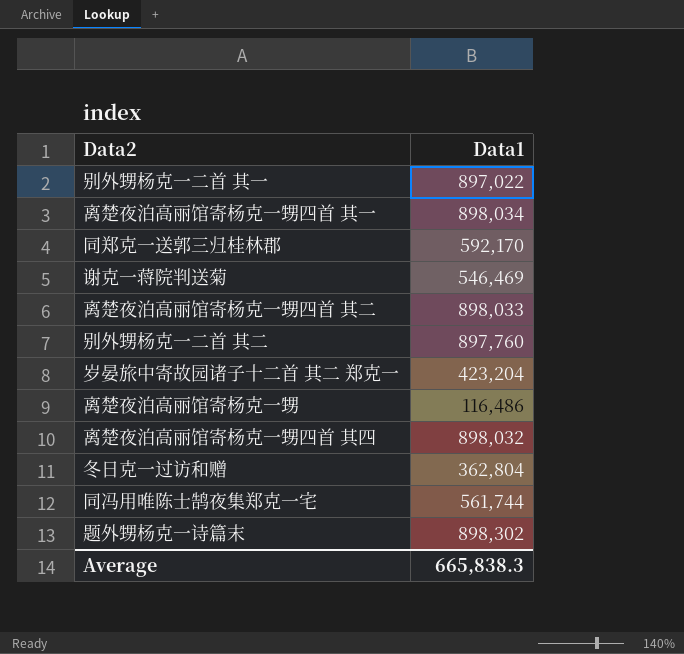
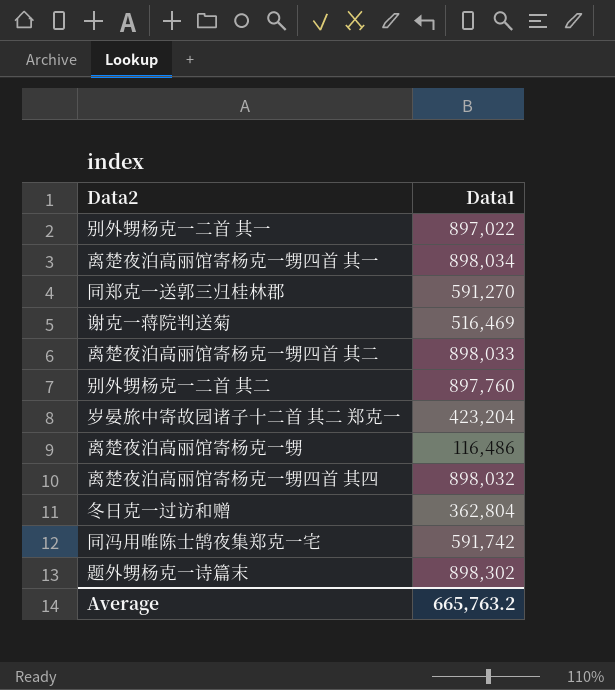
同郑克一送郭三归桂林郡 | Data1: 592,170 -> 591,270
谢克一蒋院判送菊 | Data1: 546,469 -> 516,469
同冯用唯陈士鹄夜集郑克一宅 | Data1: 561,744 -> 591,742
Average | Data1: 665,838.3 -> 665,763.2

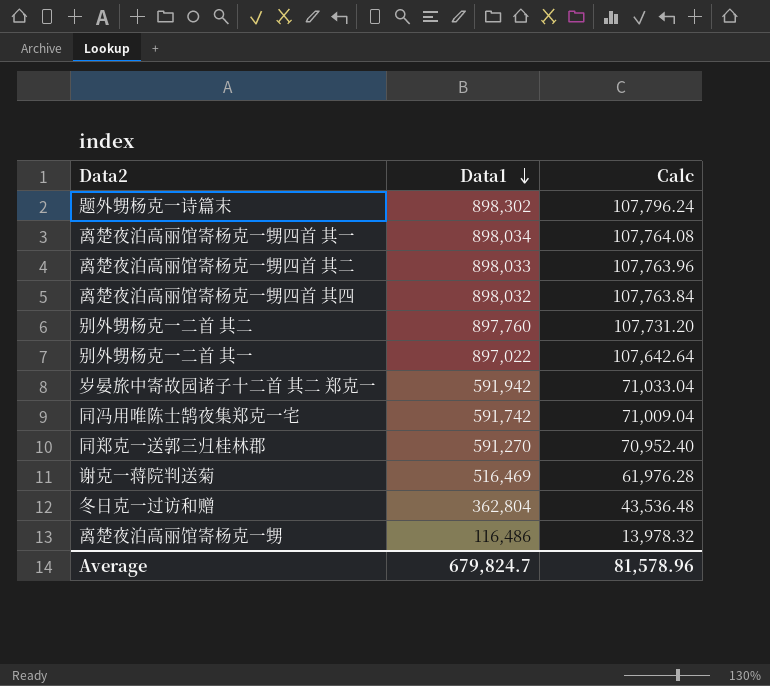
row order: none -> Data1 descending
column Calc | formula: none -> [Data1] * 0.12
岁晏旅中寄故园诸子十二首 其二 郑克一 | Data1: 423,204 -> 591,942
Average | Data1: 665,763.2 -> 679,824.7

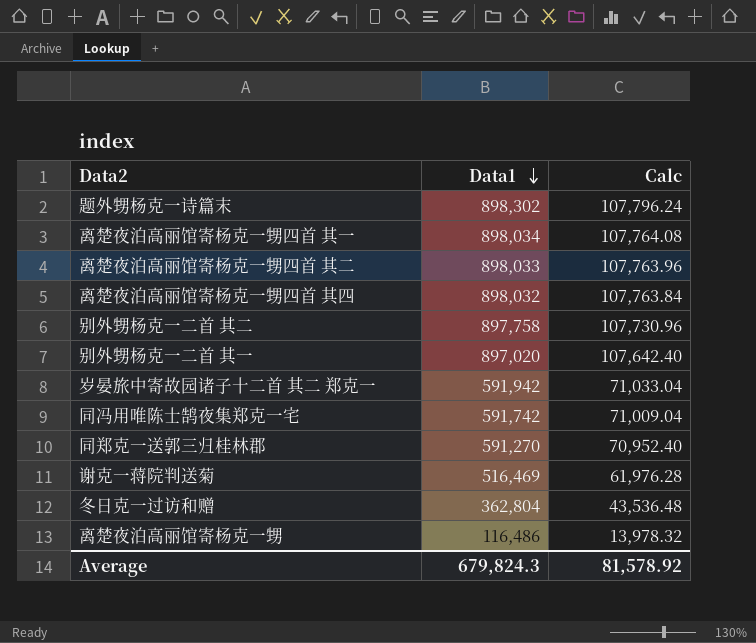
别外甥杨克一二首 其二 | Data1: 897,760 -> 897,758
别外甥杨克一二首 其二 | Calc: 107,731.20 -> 107,730.96
别外甥杨克一二首 其一 | Data1: 897,022 -> 897,020
别外甥杨克一二首 其一 | Calc: 107,642.64 -> 107,642.40
Average | Data1: 679,824.7 -> 679,824.3
Average | Calc: 81,578.96 -> 81,578.92

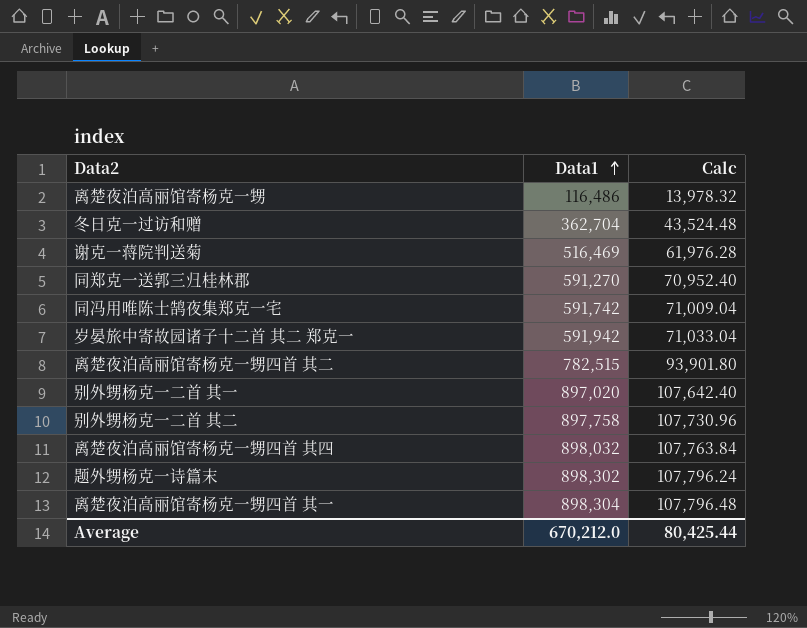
row order: Data1 descending -> Data1 ascending
冬日克一过访和赠 | Data1: 362,804 -> 362,704
冬日克一过访和赠 | Calc: 43,536.48 -> 43,524.48
离楚夜泊高丽馆寄杨克一甥四首 其二 | Data1: 898,033 -> 782,515
离楚夜泊高丽馆寄杨克一甥四首 其二 | Calc: 107,763.96 -> 93,901.80
离楚夜泊高丽馆寄杨克一甥四首 其一 | Data1: 898,034 -> 898,304
离楚夜泊高丽馆寄杨克一甥四首 其一 | Calc: 107,764.08 -> 107,796.48
Average | Data1: 679,824.3 -> 670,212.0
Average | Calc: 81,578.92 -> 80,425.44

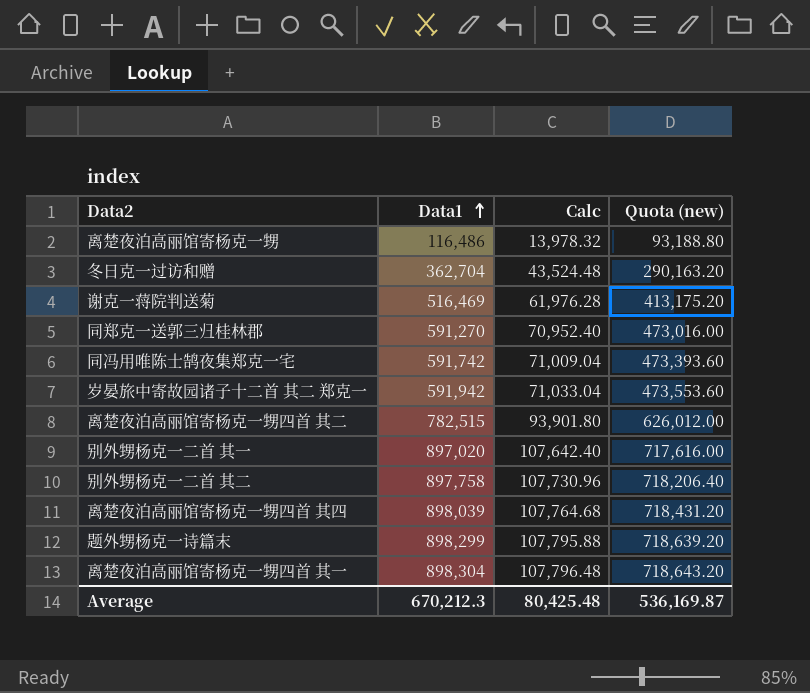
column Quota (new) | formula: none -> [Data1] * 0.8
离楚夜泊高丽馆寄杨克一甥四首 其四 | Data1: 898,032 -> 898,039
离楚夜泊高丽馆寄杨克一甥四首 其四 | Calc: 107,763.84 -> 107,764.68
题外甥杨克一诗篇末 | Data1: 898,302 -> 898,299
题外甥杨克一诗篇末 | Calc: 107,796.24 -> 107,795.88
Average | Data1: 670,212.0 -> 670,212.3
Average | Calc: 80,425.44 -> 80,425.48

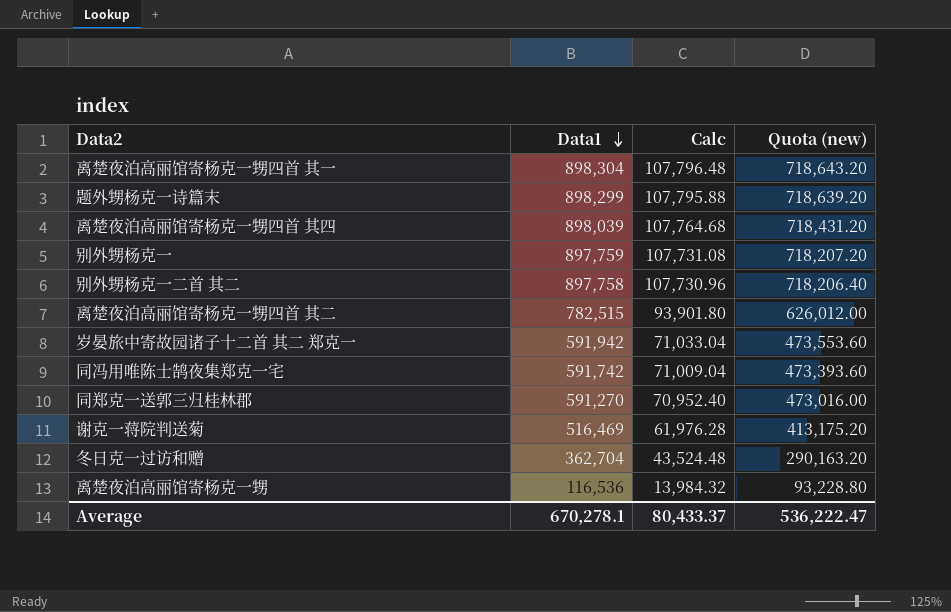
row order: Data1 ascending -> Data1 descending
row 别外甥杨克一二首 其一: 897,020 | 107,642.40 | 717,616.00 -> none
row 别外甥杨克一: none -> 897,759 | 107,731.08 | 718,207.20
离楚夜泊高丽馆寄杨克一甥 | Data1: 116,486 -> 116,536
离楚夜泊高丽馆寄杨克一甥 | Calc: 13,978.32 -> 13,984.32
离楚夜泊高丽馆寄杨克一甥 | Quota (new): 93,188.80 -> 93,228.80
Average | Data1: 670,212.3 -> 670,278.1
Average | Calc: 80,425.48 -> 80,433.37
Average | Quota (new): 536,169.87 -> 536,222.47

